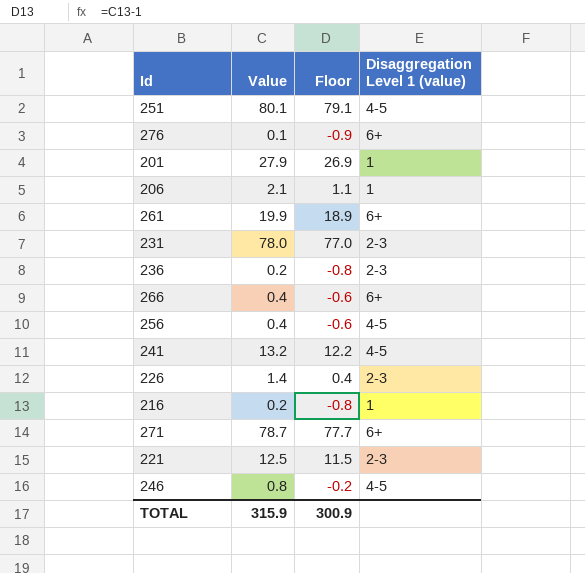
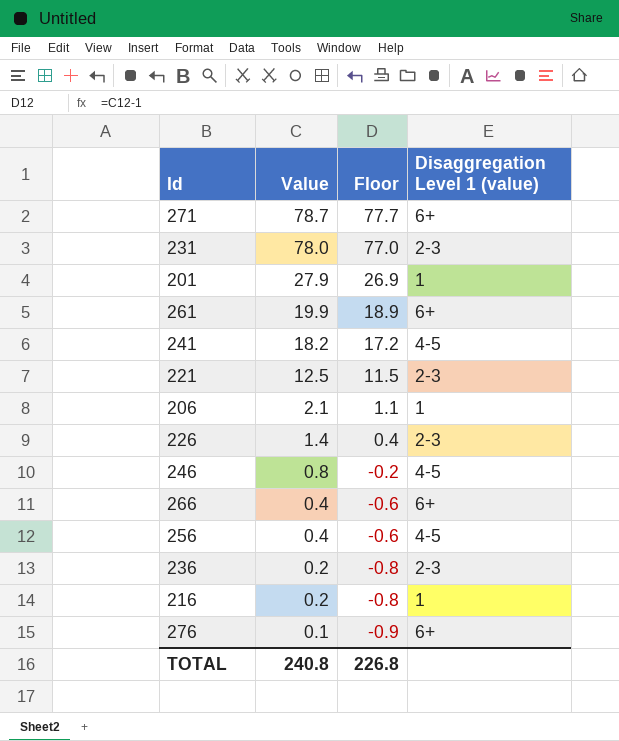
row order: none -> Value descending
row 251: 80.1 | 79.1 | 4-5 -> none
241 | Value: 13.2 -> 18.2
241 | Floor: 12.2 -> 17.2
TOTAL | Value: 315.9 -> 240.8
TOTAL | Floor: 300.9 -> 226.8

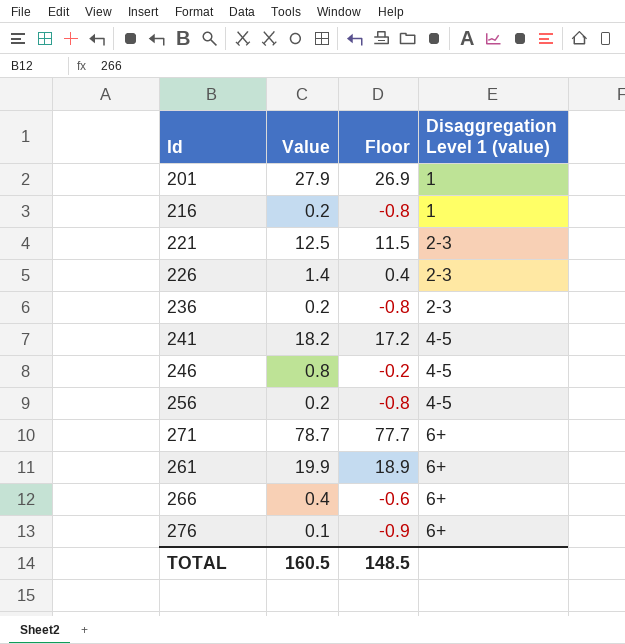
row order: Value descending -> Disaggregation Level 1 (value) ascending
row 231: 78.0 | 77.0 | 2-3 -> none
row 206: 2.1 | 1.1 | 1 -> none
256 | Value: 0.4 -> 0.2
256 | Floor: -0.6 -> -0.8
TOTAL | Value: 240.8 -> 160.5
TOTAL | Floor: 226.8 -> 148.5

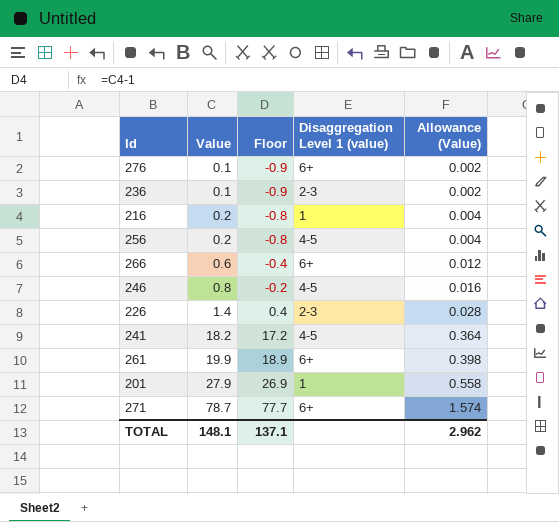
row order: Disaggregation Level 1 (value) ascending -> Value ascending
column Allowance (Value) | formula: none -> [Value] * 0.02
row 221: 12.5 | 11.5 | 2-3 -> none
236 | Value: 0.2 -> 0.1
236 | Floor: -0.8 -> -0.9
266 | Value: 0.4 -> 0.6
266 | Floor: -0.6 -> -0.4
TOTAL | Value: 160.5 -> 148.1
TOTAL | Floor: 148.5 -> 137.1

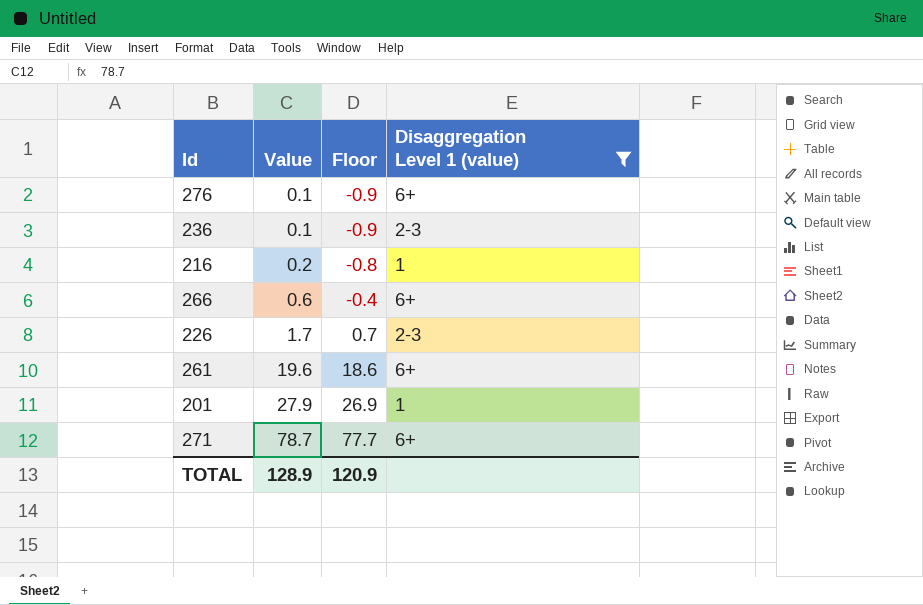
filter: none -> Disaggregation Level 1 (value) != 4-5
column Allowance (Value) | formula: [Value] * 0.02 -> none
226 | Value: 1.4 -> 1.7
226 | Floor: 0.4 -> 0.7
261 | Value: 19.9 -> 19.6
261 | Floor: 18.9 -> 18.6
TOTAL | Value: 148.1 -> 128.9
TOTAL | Floor: 137.1 -> 120.9

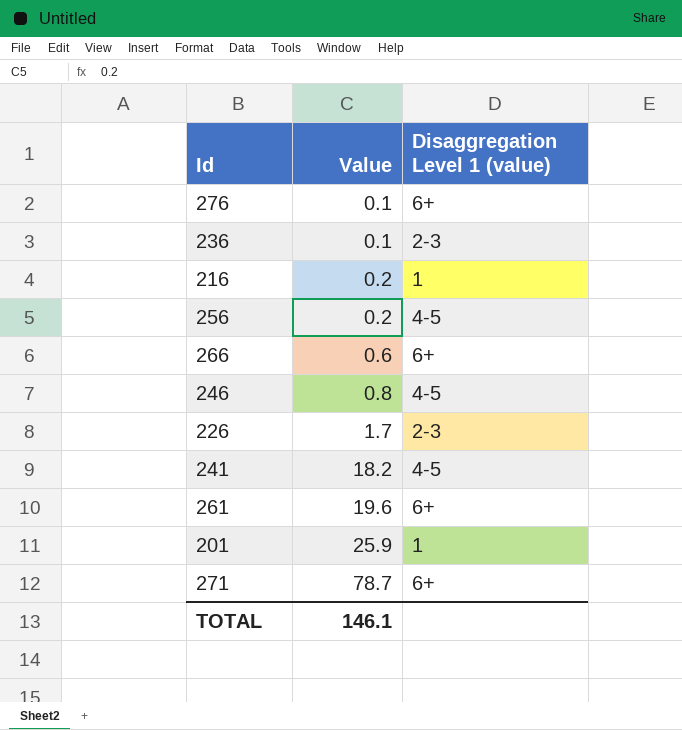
filter: Disaggregation Level 1 (value) != 4-5 -> none
column Floor | formula: [Value] - 1 -> none
201 | Value: 27.9 -> 25.9
TOTAL | Value: 128.9 -> 146.1

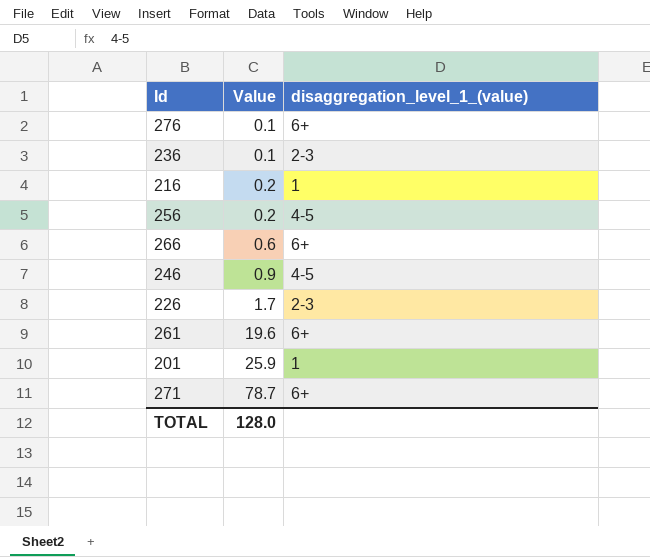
column name: Disaggregation Level 1 (value) -> disaggregation_level_1_(value)
row 241: 18.2 | 4-5 -> none
246 | Value: 0.8 -> 0.9
TOTAL | Value: 146.1 -> 128.0

